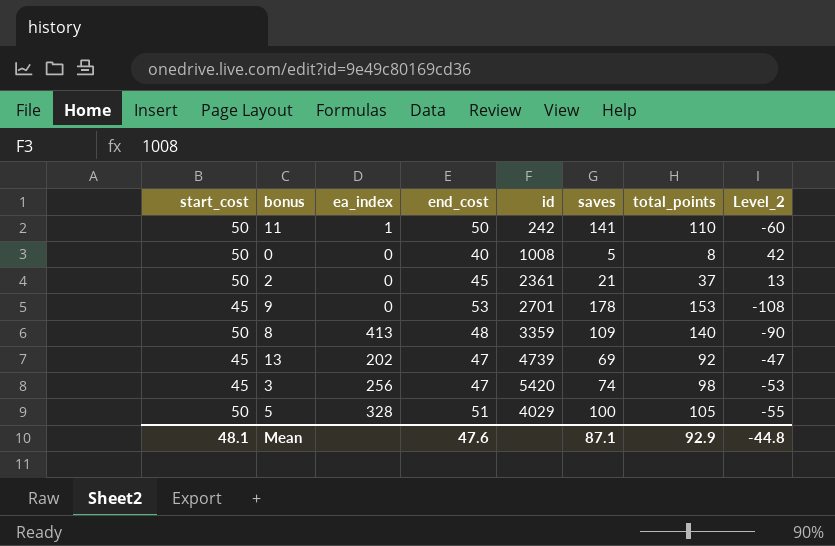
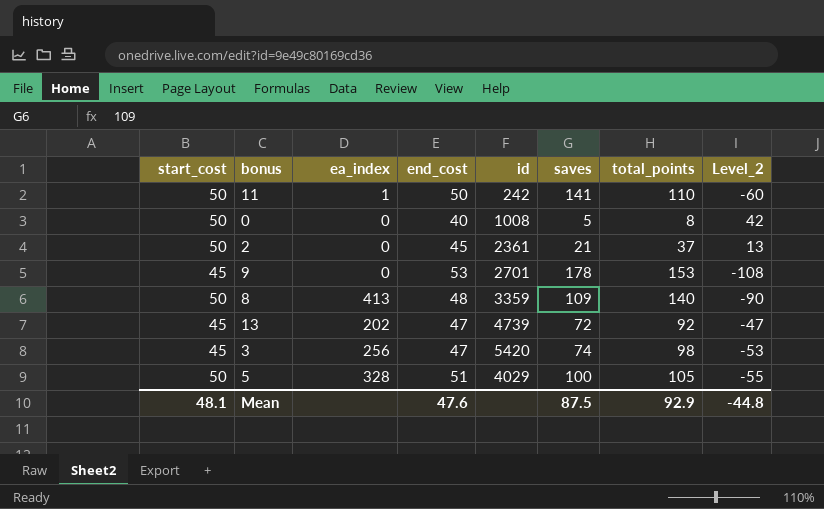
13 | saves: 69 -> 72
Mean | saves: 87.1 -> 87.5

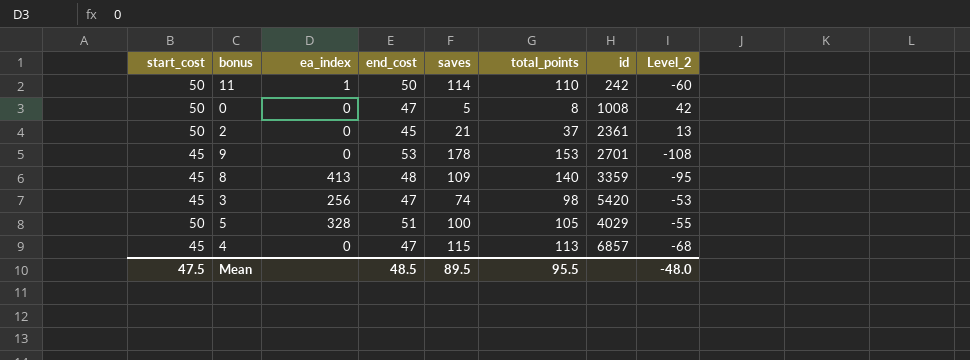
column id | position: 5 -> 7
row 13: 45 | 202 | 47 | 4739 | 72 | 92 | -47 -> none
11 | saves: 141 -> 114
0 | end_cost: 40 -> 47
8 | start_cost: 50 -> 45
8 | Level_2: -90 -> -95
row 4: none -> 45 | 0 | 47 | 115 | 113 | 6857 | -68
Mean | start_cost: 48.1 -> 47.5
Mean | end_cost: 47.6 -> 48.5
Mean | saves: 87.5 -> 89.5
Mean | total_points: 92.9 -> 95.5
Mean | Level_2: -44.8 -> -48.0

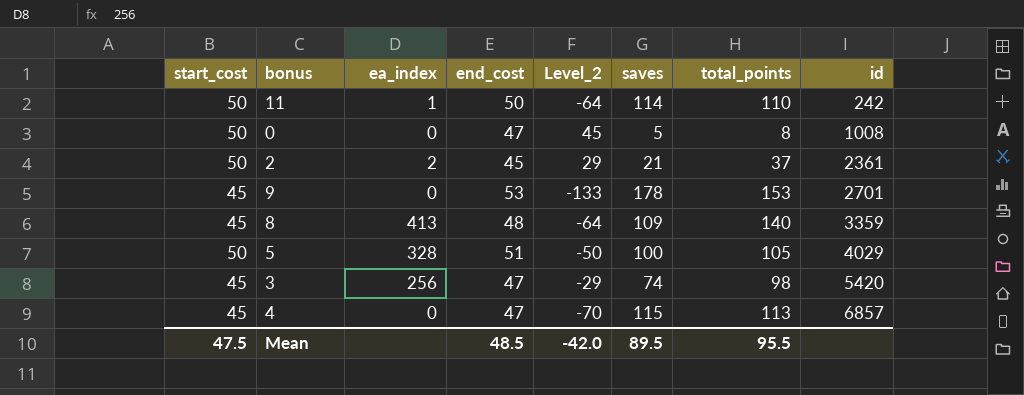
row order: none -> id ascending
column Level_2 | formula: [start_cost] - [total_points] -> [start_cost] - [saves]
column Level_2 | position: 8 -> 5
2 | ea_index: 0 -> 2
Mean | Level_2: -48.0 -> -42.0

